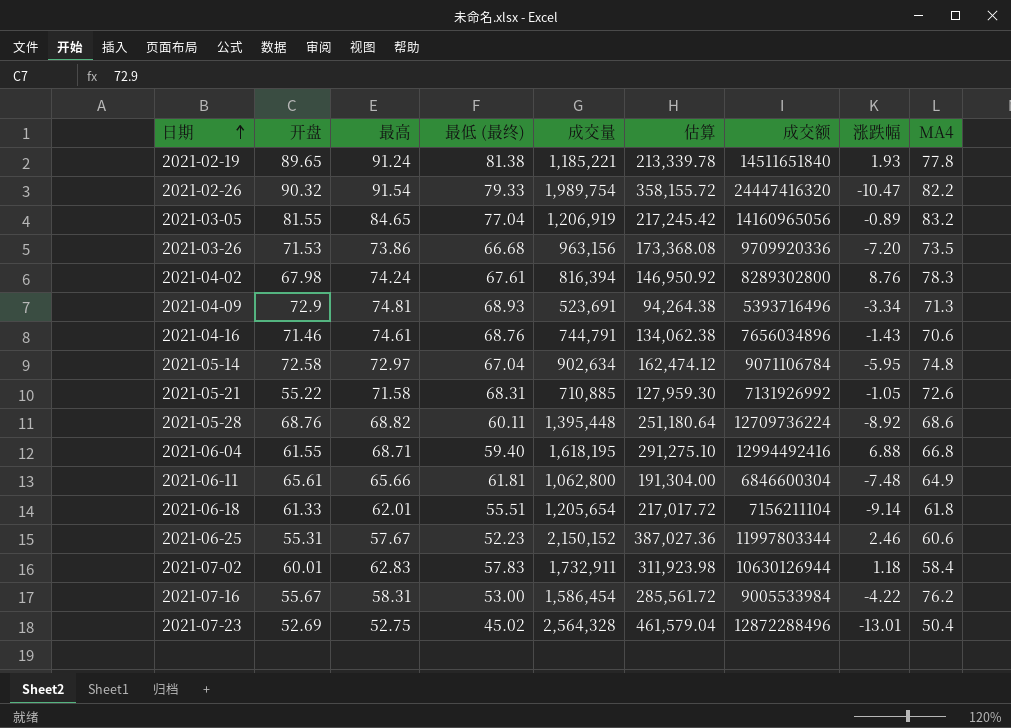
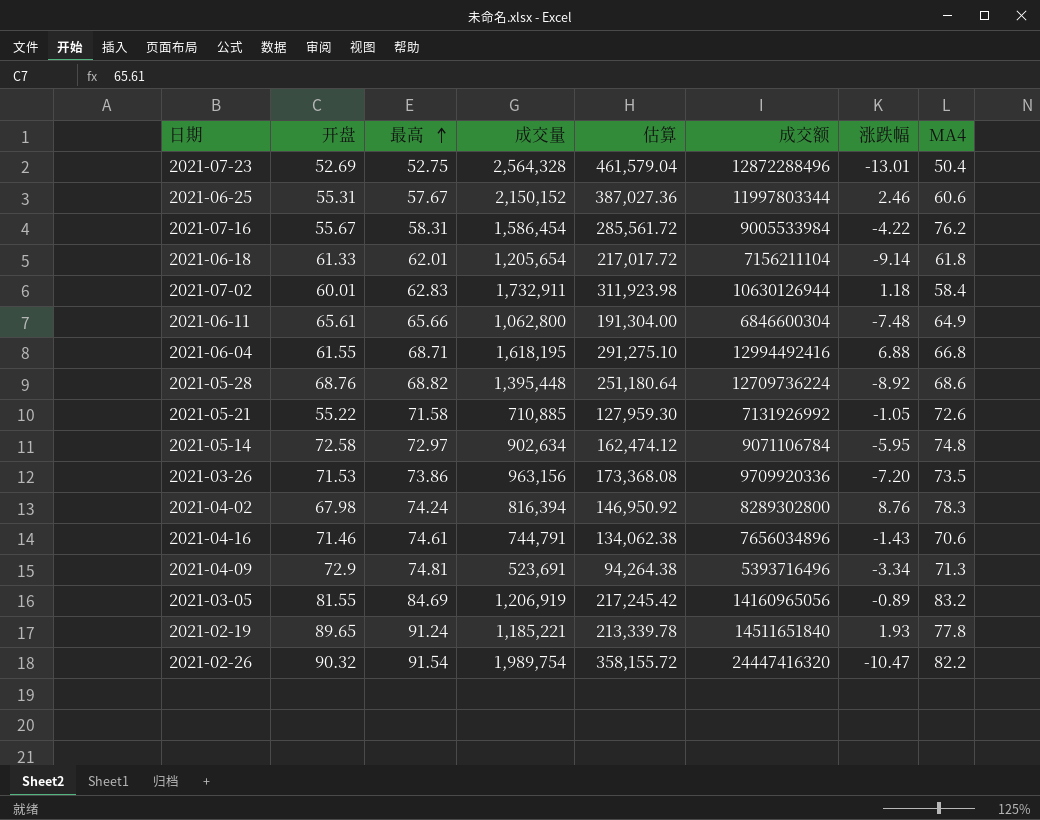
row order: 日期 ascending -> 最高 ascending
column 最低 (最终) | position: 4 -> none
2021-03-05 | 最高: 84.65 -> 84.69

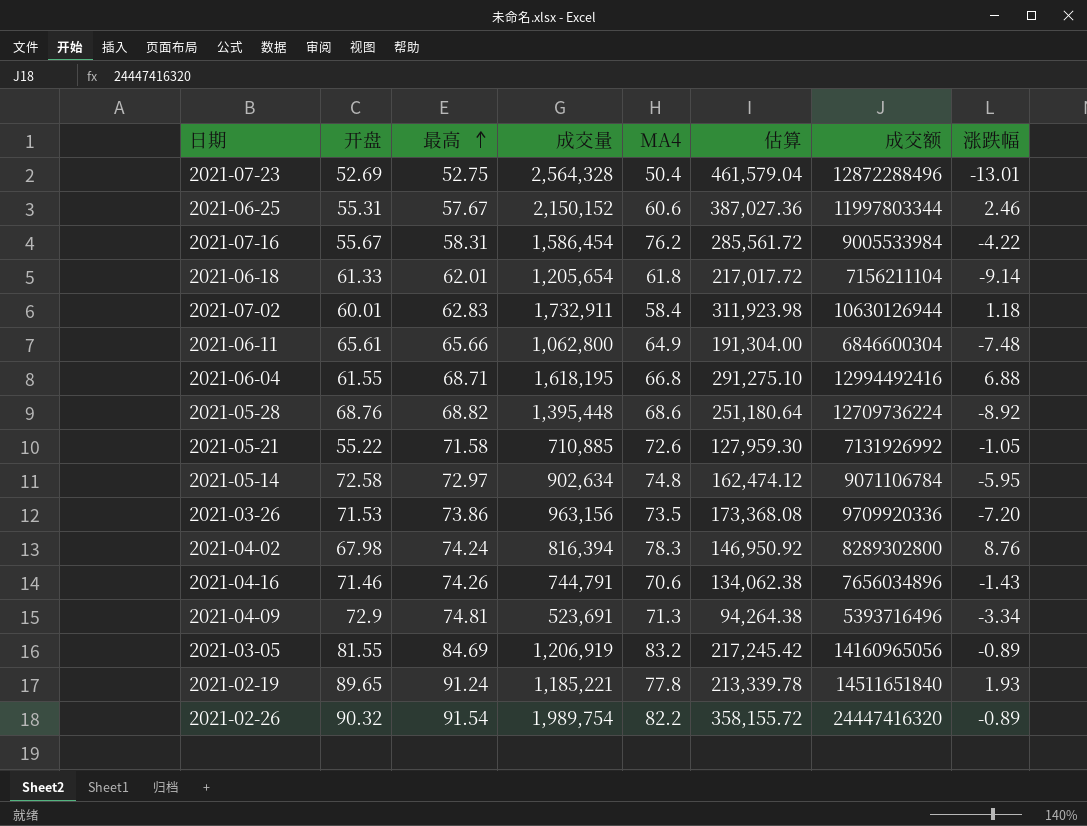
column MA4 | position: 8 -> 5
2021-04-16 | 最高: 74.61 -> 74.26
2021-02-26 | 涨跌幅: -10.47 -> -0.89

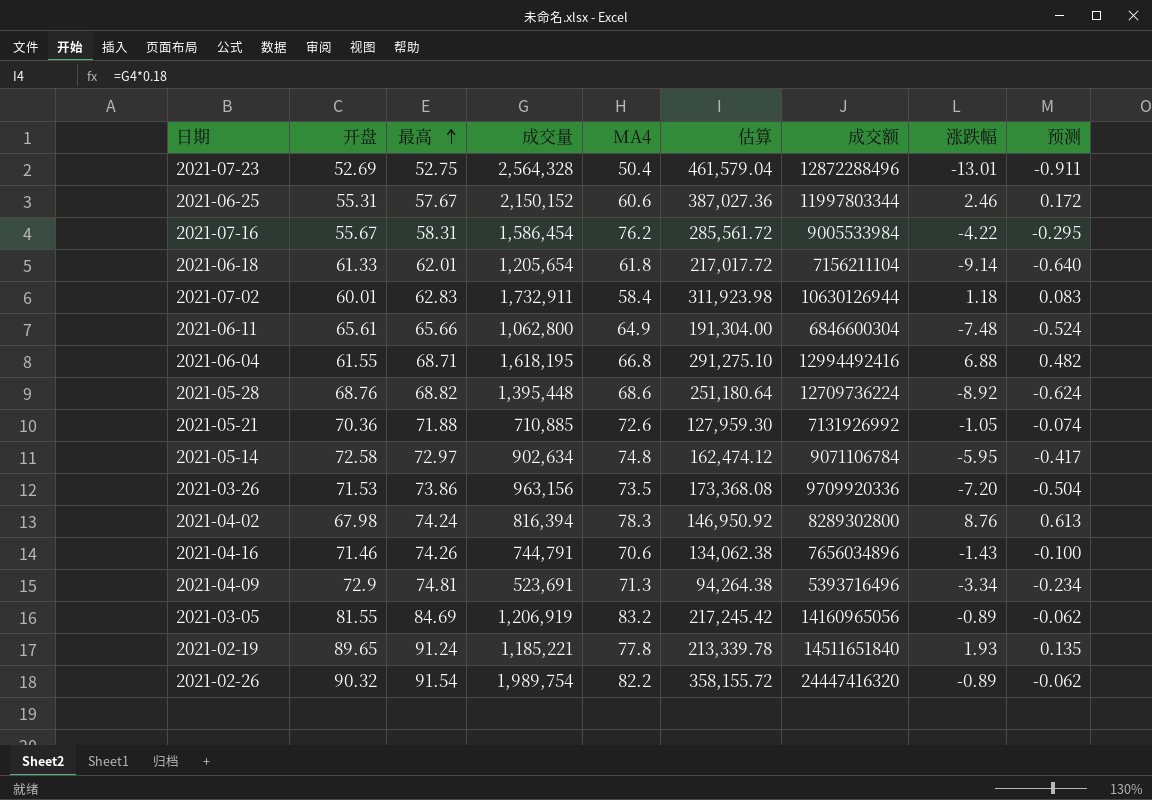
column 预测 | formula: none -> [涨跌幅] * 0.07
2021-05-21 | 开盘: 55.22 -> 70.36
2021-05-21 | 最高: 71.58 -> 71.88

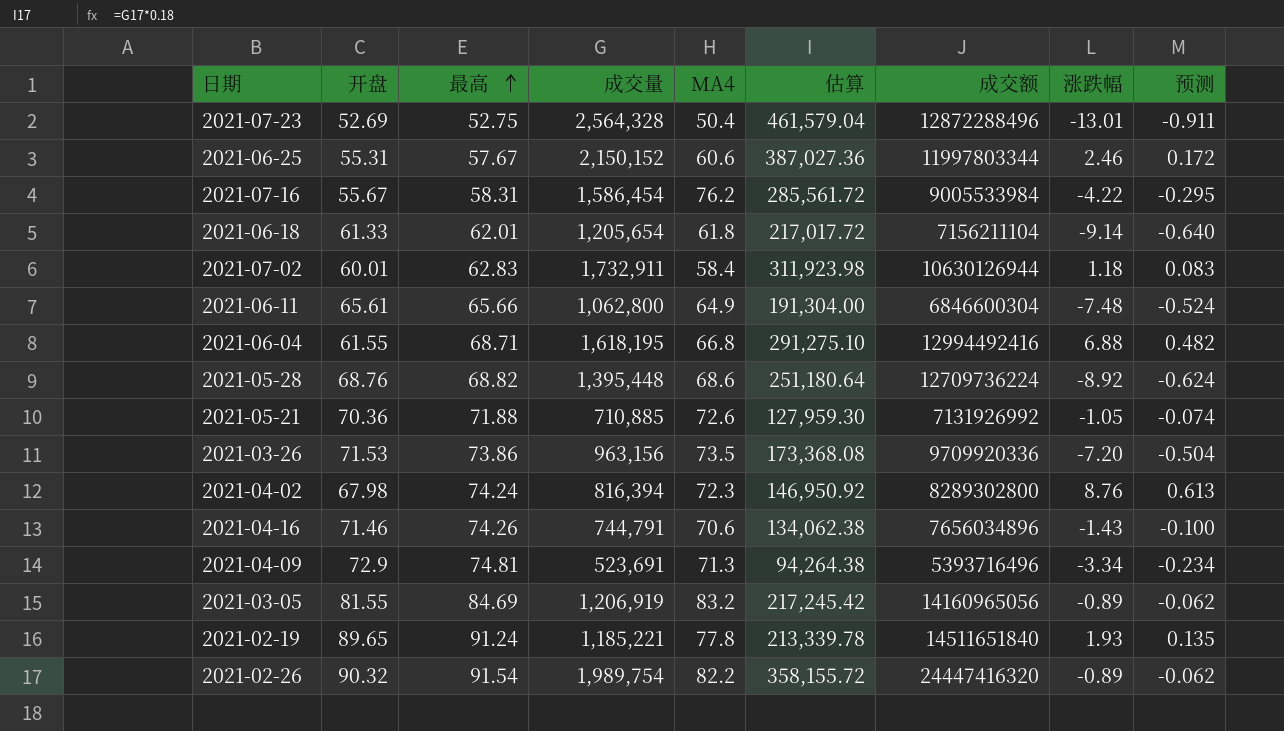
row 2021-05-14: 72.58 | 72.97 | 902,634 | 74.8 | 162,474.12 | 9071106784 | -5.95 | -0.417 -> none
2021-04-02 | MA4: 78.3 -> 72.3

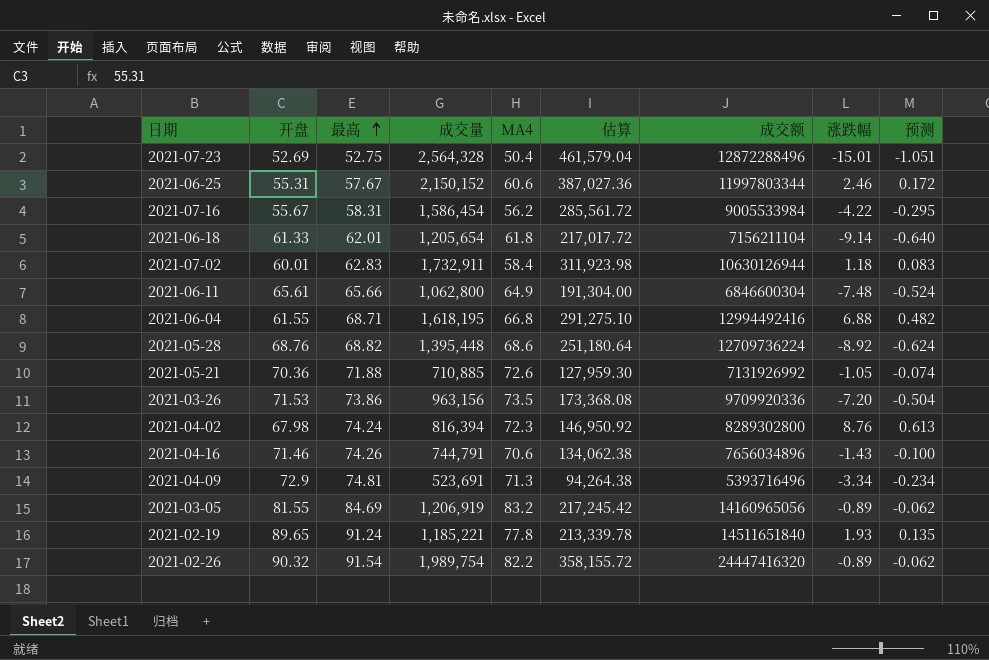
2021-07-23 | 涨跌幅: -13.01 -> -15.01
2021-07-23 | 预测: -0.911 -> -1.051
2021-07-16 | MA4: 76.2 -> 56.2

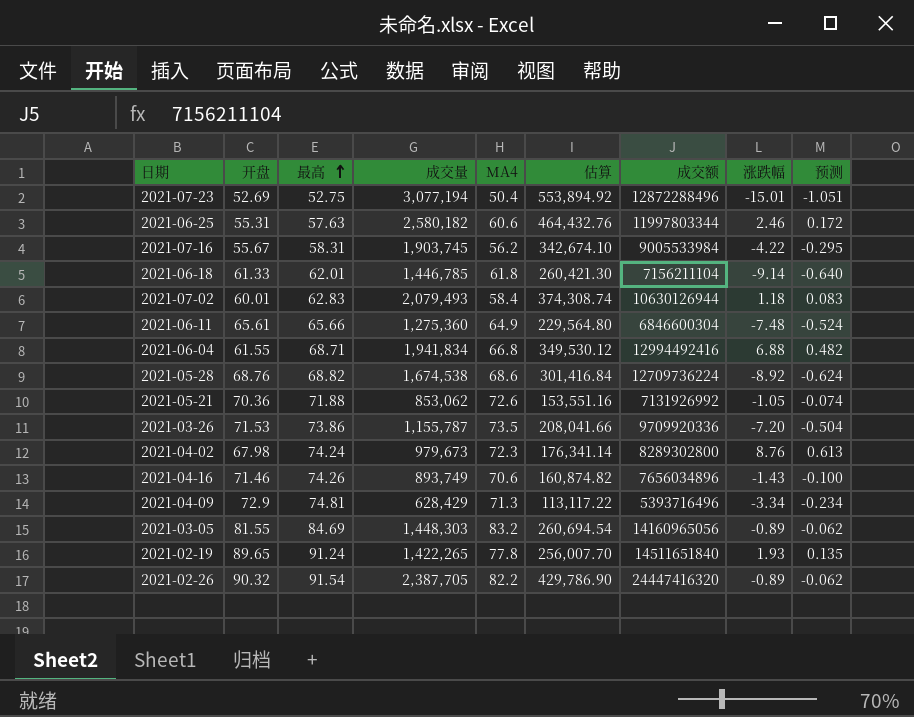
2021-07-23 | 成交量: 2,564,328 -> 3,077,194
2021-07-23 | 估算: 461,579.04 -> 553,894.92
2021-06-25 | 最高: 57.67 -> 57.63
2021-06-25 | 成交量: 2,150,152 -> 2,580,182
2021-06-25 | 估算: 387,027.36 -> 464,432.76
2021-07-16 | 成交量: 1,586,454 -> 1,903,745
2021-07-16 | 估算: 285,561.72 -> 342,674.10
2021-06-18 | 成交量: 1,205,654 -> 1,446,785
2021-06-18 | 估算: 217,017.72 -> 260,421.30
2021-07-02 | 成交量: 1,732,911 -> 2,079,493
2021-07-02 | 估算: 311,923.98 -> 374,308.74
2021-06-11 | 成交量: 1,062,800 -> 1,275,360
2021-06-11 | 估算: 191,304.00 -> 229,564.80
2021-06-04 | 成交量: 1,618,195 -> 1,941,834
2021-06-04 | 估算: 291,275.10 -> 349,530.12
2021-05-28 | 成交量: 1,395,448 -> 1,674,538
2021-05-28 | 估算: 251,180.64 -> 301,416.84
2021-05-21 | 成交量: 710,885 -> 853,062
2021-05-21 | 估算: 127,959.30 -> 153,551.16
2021-03-26 | 成交量: 963,156 -> 1,155,787
2021-03-26 | 估算: 173,368.08 -> 208,041.66
2021-04-02 | 成交量: 816,394 -> 979,673
2021-04-02 | 估算: 146,950.92 -> 176,341.14
2021-04-16 | 成交量: 744,791 -> 893,749
2021-04-16 | 估算: 134,062.38 -> 160,874.82
2021-04-09 | 成交量: 523,691 -> 628,429
2021-04-09 | 估算: 94,264.38 -> 113,117.22
2021-03-05 | 成交量: 1,206,919 -> 1,448,303
2021-03-05 | 估算: 217,245.42 -> 260,694.54
2021-02-19 | 成交量: 1,185,221 -> 1,422,265
2021-02-19 | 估算: 213,339.78 -> 256,007.70
2021-02-26 | 成交量: 1,989,754 -> 2,387,705
2021-02-26 | 估算: 358,155.72 -> 429,786.90

